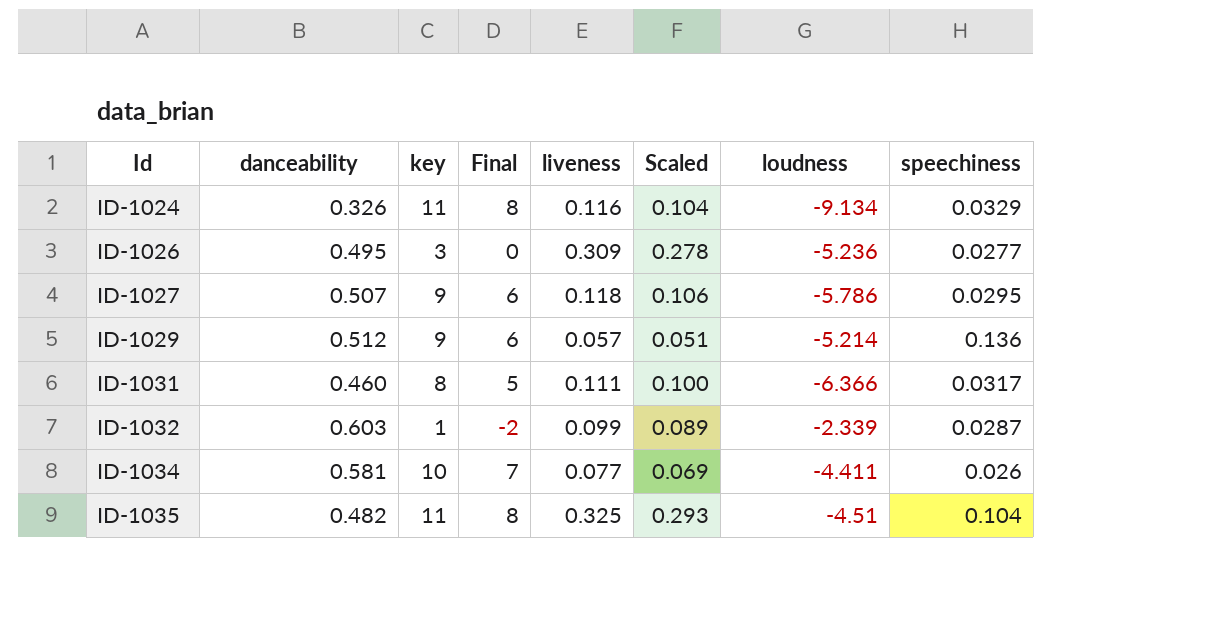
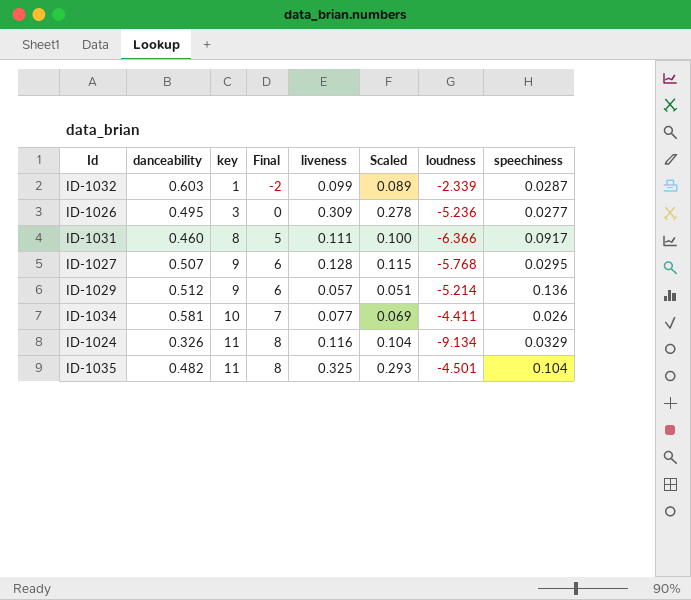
row order: Id ascending -> key ascending
ID-1031 | speechiness: 0.0317 -> 0.0917
ID-1027 | liveness: 0.118 -> 0.128
ID-1027 | Scaled: 0.106 -> 0.115
ID-1027 | loudness: -5.786 -> -5.768
ID-1035 | loudness: -4.51 -> -4.501

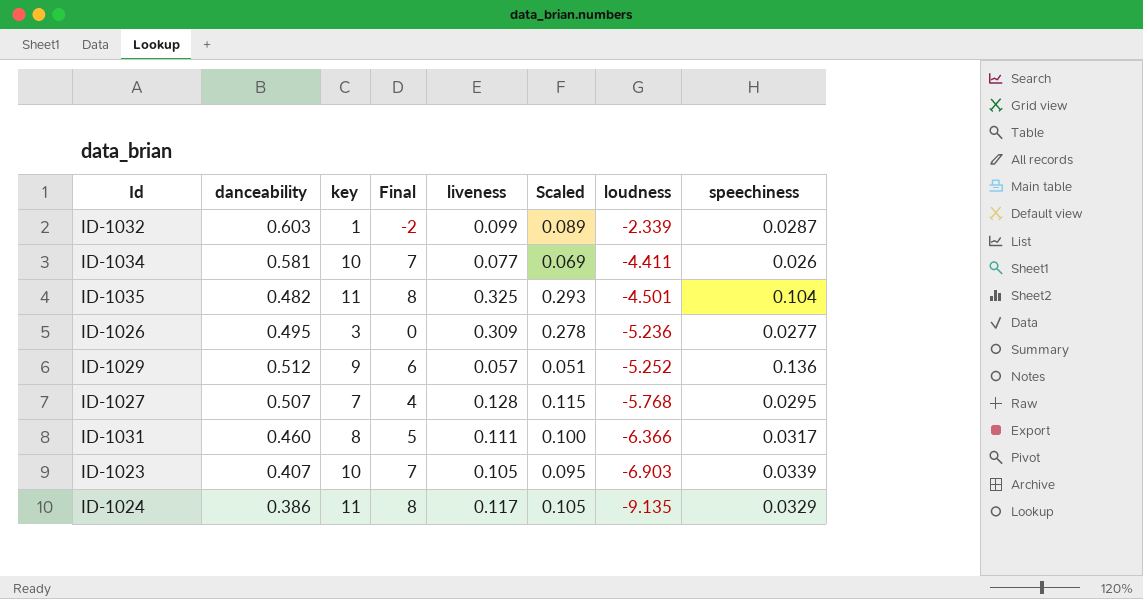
row order: key ascending -> loudness descending
ID-1029 | loudness: -5.214 -> -5.252
ID-1027 | key: 9 -> 7
ID-1027 | Final: 6 -> 4
ID-1031 | speechiness: 0.0917 -> 0.0317
row ID-1023: none -> 0.407 | 10 | 7 | 0.105 | 0.095 | -6.903 | 0.0339
ID-1024 | danceability: 0.326 -> 0.386
ID-1024 | liveness: 0.116 -> 0.117
ID-1024 | Scaled: 0.104 -> 0.105
ID-1024 | loudness: -9.134 -> -9.135

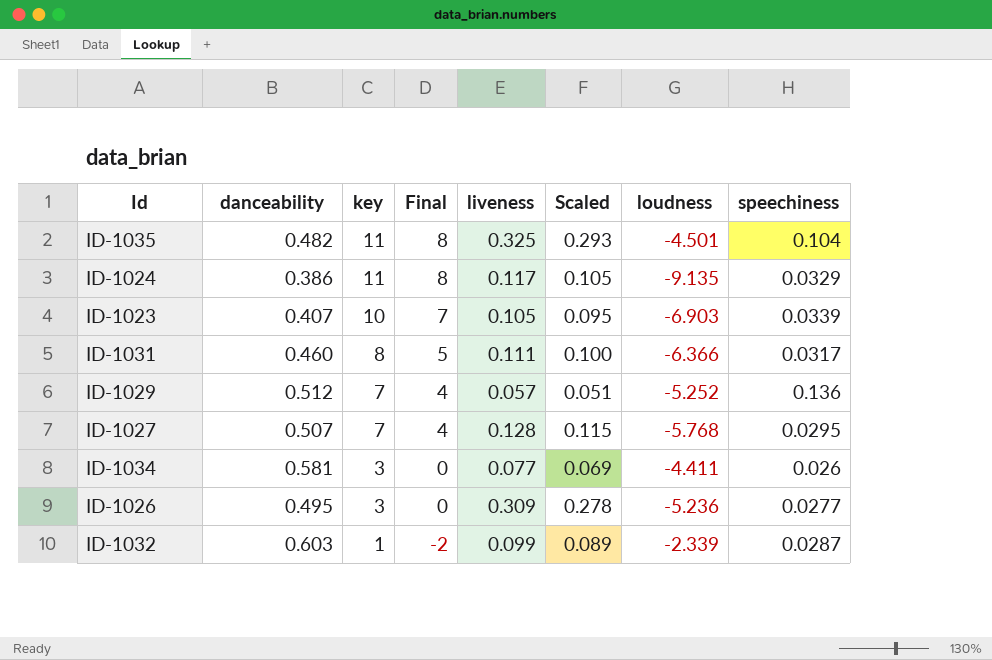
row order: loudness descending -> key descending
ID-1029 | key: 9 -> 7
ID-1029 | Final: 6 -> 4
ID-1034 | key: 10 -> 3
ID-1034 | Final: 7 -> 0

